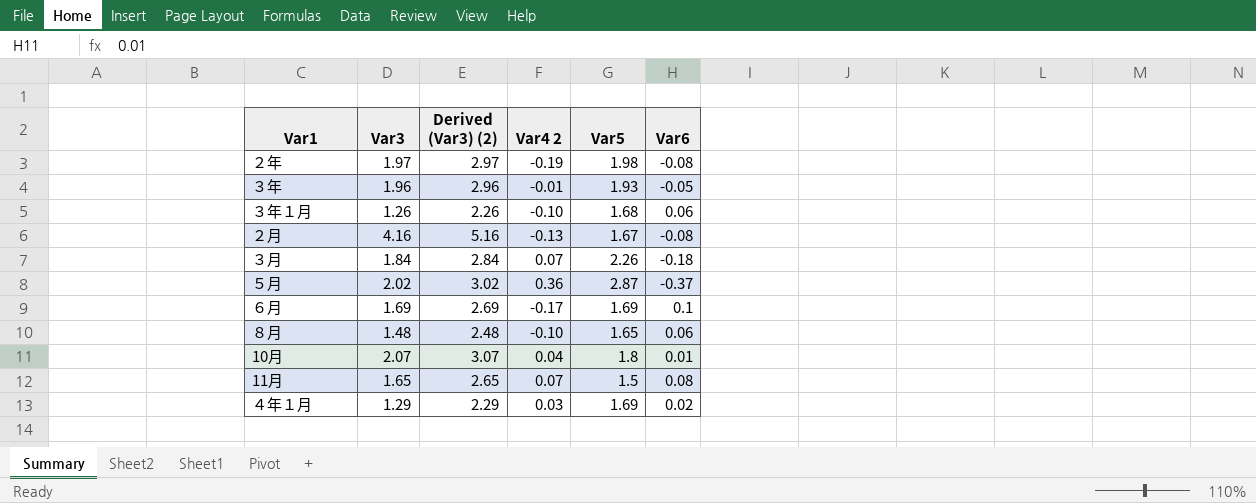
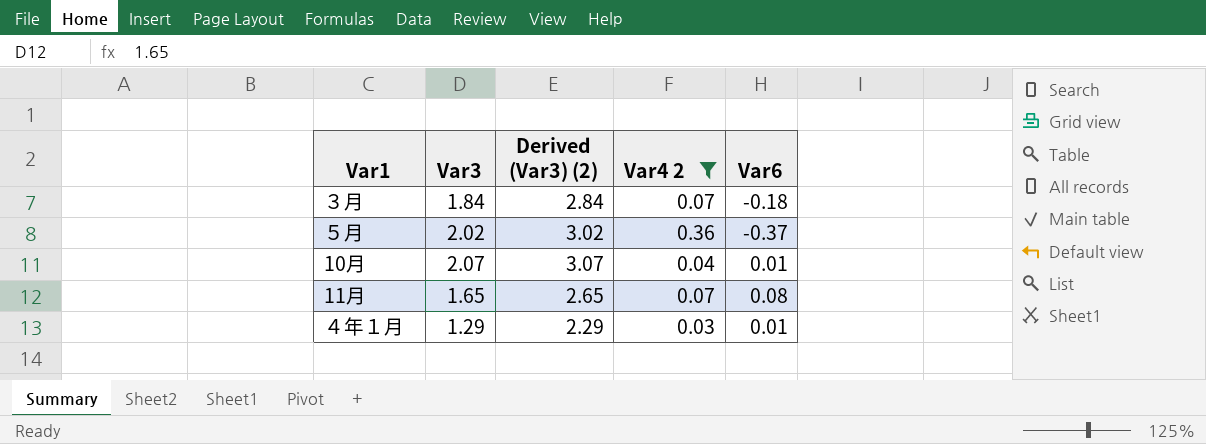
filter: none -> Var4 2 >= 0.03
column Var5 | position: 5 -> none
４年１月 | Var6: 0.02 -> 0.01

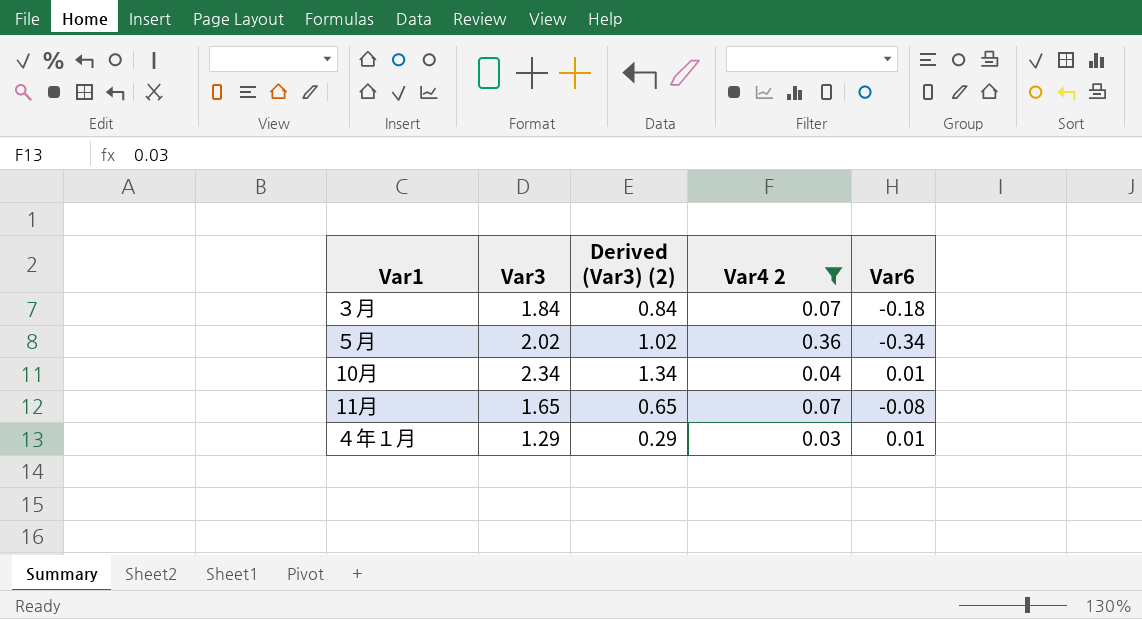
column Derived (Var3) (2) | formula: [Var3] + 1 -> [Var3] - 1
５月 | Var6: -0.37 -> -0.34
10月 | Var3: 2.07 -> 2.34
11月 | Var6: 0.08 -> -0.08

